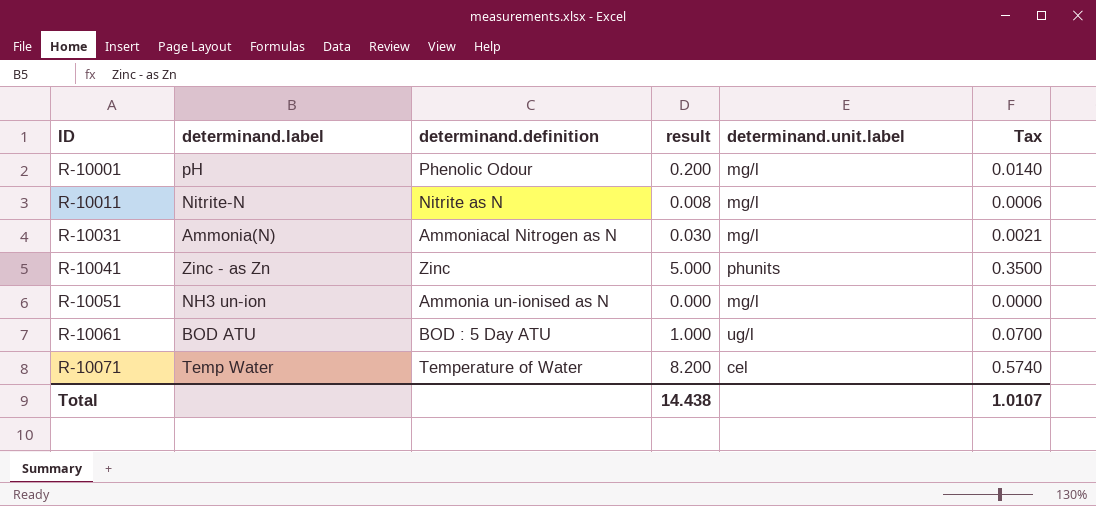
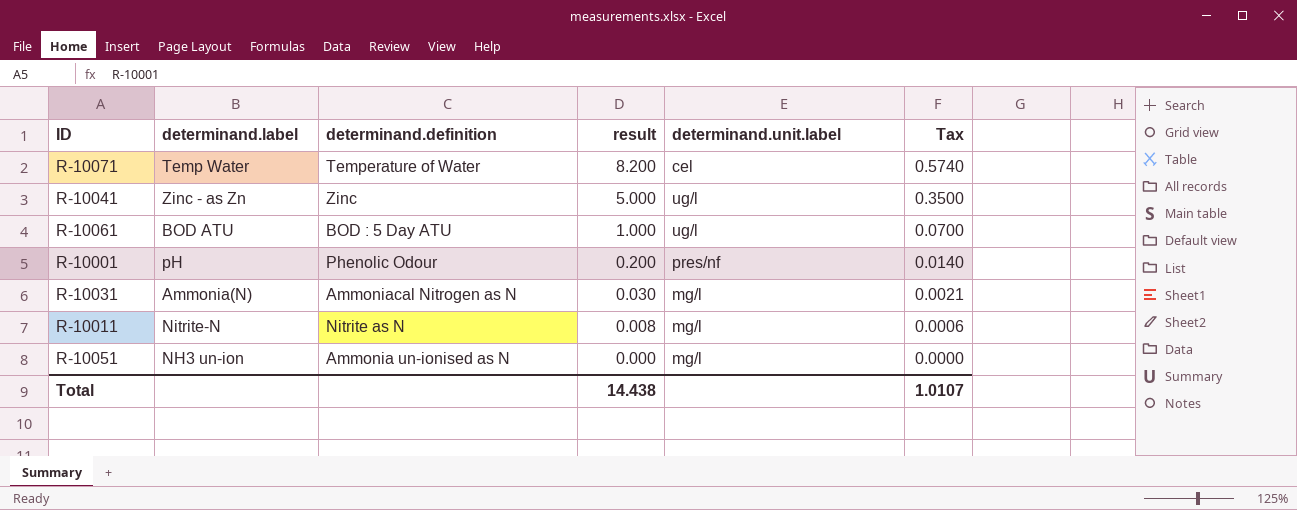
row order: ID ascending -> result descending
R-10041 | determinand.unit.label: phunits -> ug/l
R-10001 | determinand.unit.label: mg/l -> pres/nf

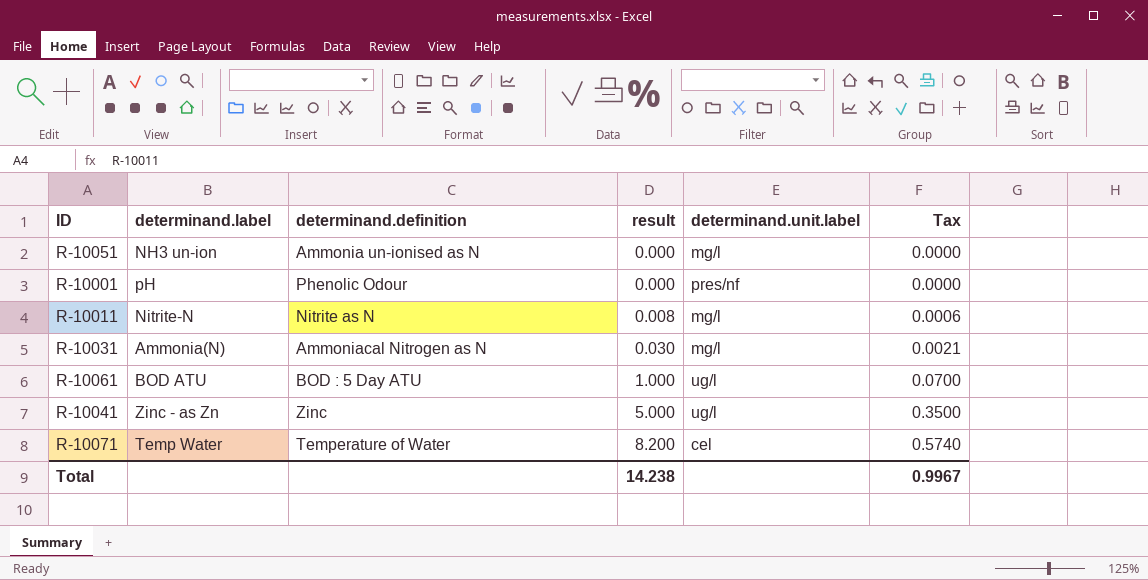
row order: result descending -> result ascending
R-10001 | result: 0.200 -> 0.000
R-10001 | Tax: 0.0140 -> 0.0000
Total | result: 14.438 -> 14.238
Total | Tax: 1.0107 -> 0.9967

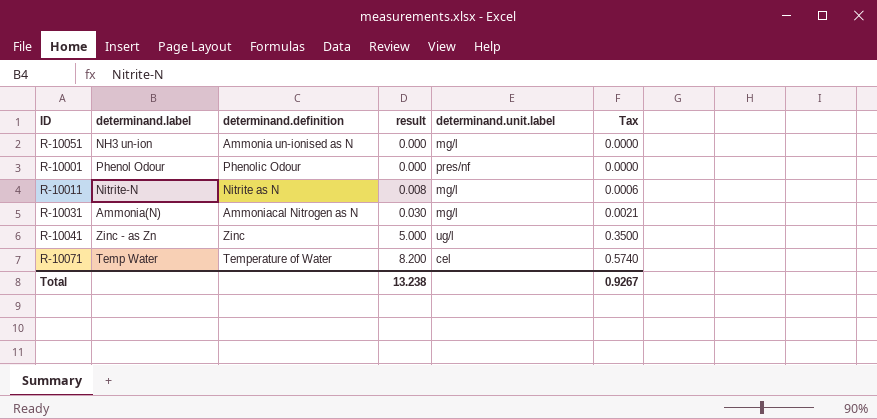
row R-10061: BOD ATU | BOD : 5 Day ATU | 1.000 | ug/l | 0.0700 -> none
R-10001 | determinand.label: pH -> Phenol Odour
Total | result: 14.238 -> 13.238
Total | Tax: 0.9967 -> 0.9267

